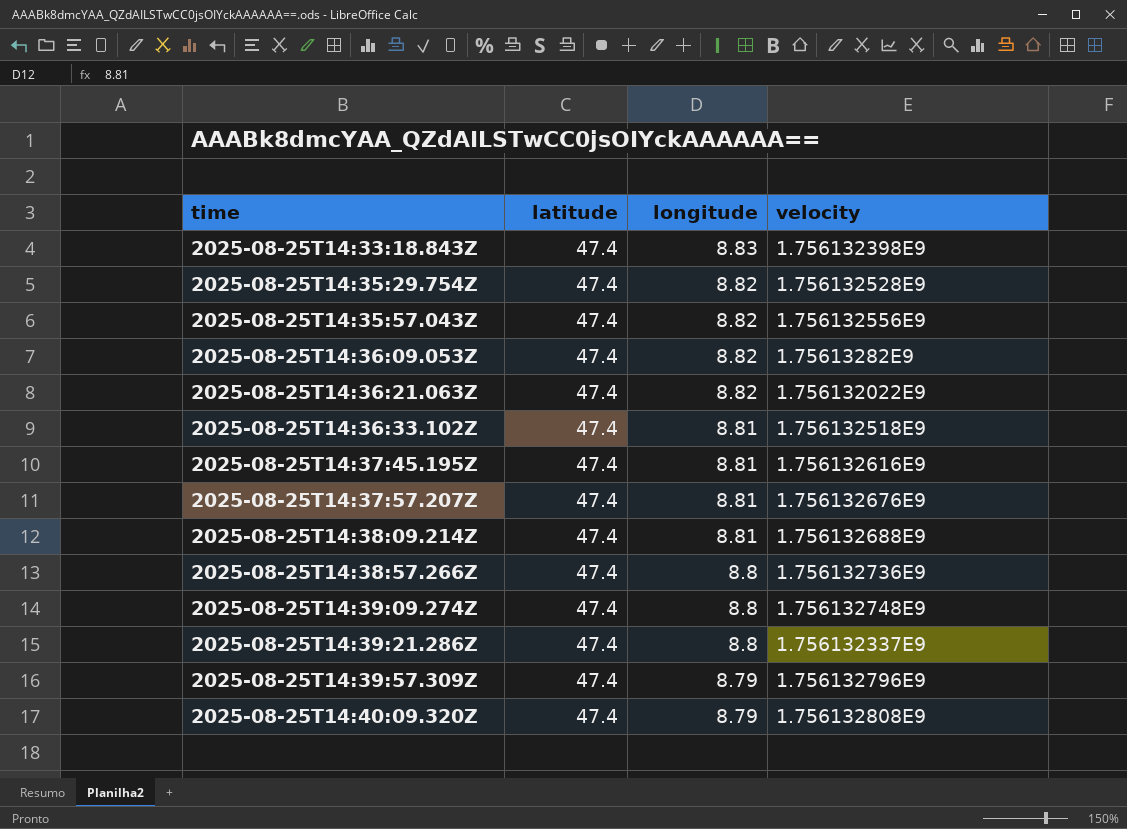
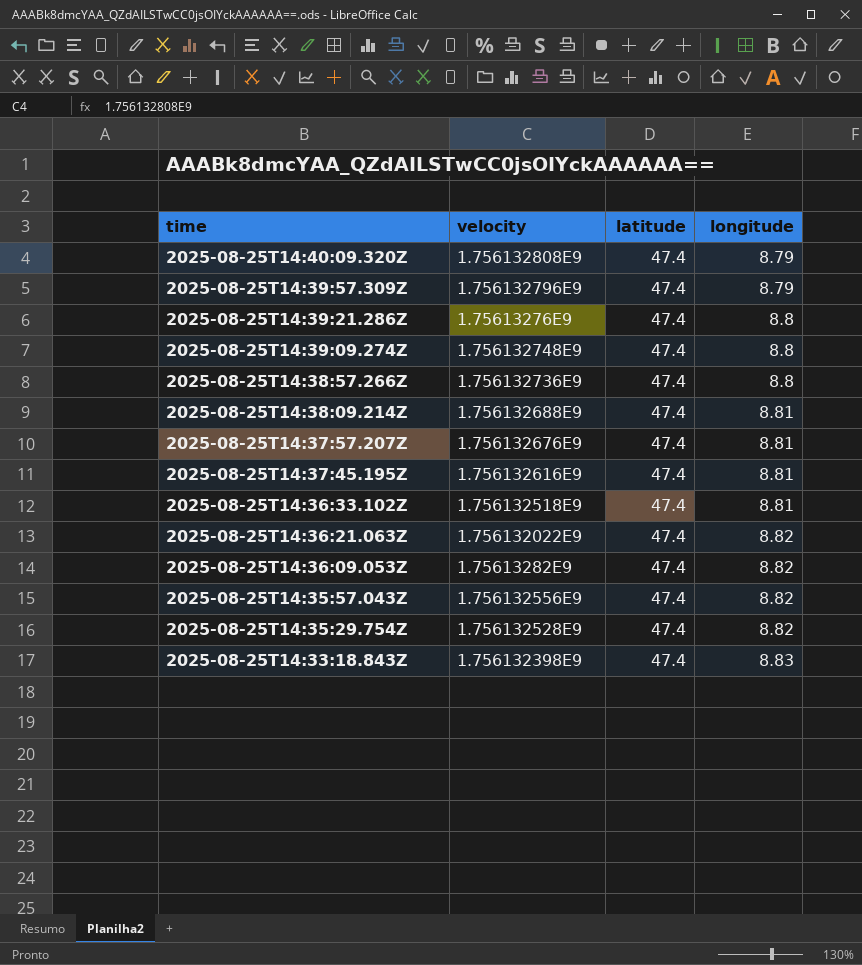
row order: time ascending -> time descending
column velocity | position: 4 -> 2
2025-08-25T14:39:21.286Z | velocity: 1.756132337E9 -> 1.75613276E9

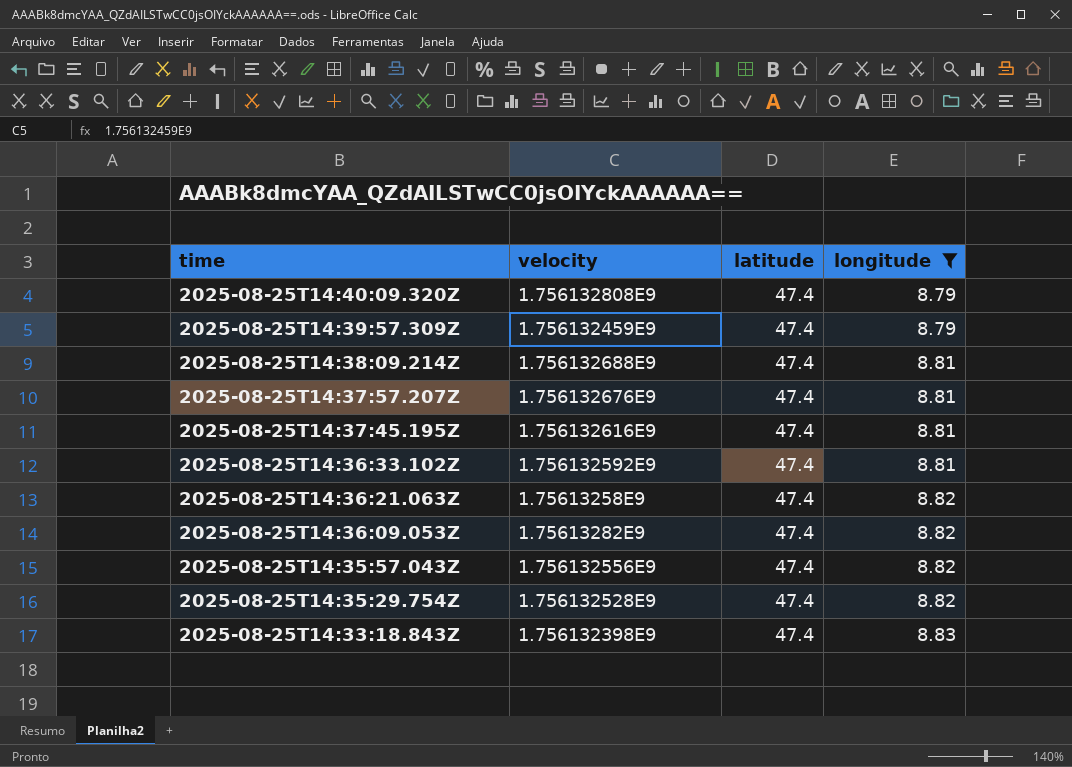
filter: none -> longitude != 8.8
2025-08-25T14:39:57.309Z | velocity: 1.756132796E9 -> 1.756132459E9
2025-08-25T14:36:33.102Z | velocity: 1.756132518E9 -> 1.756132592E9
2025-08-25T14:36:21.063Z | velocity: 1.756132022E9 -> 1.75613258E9

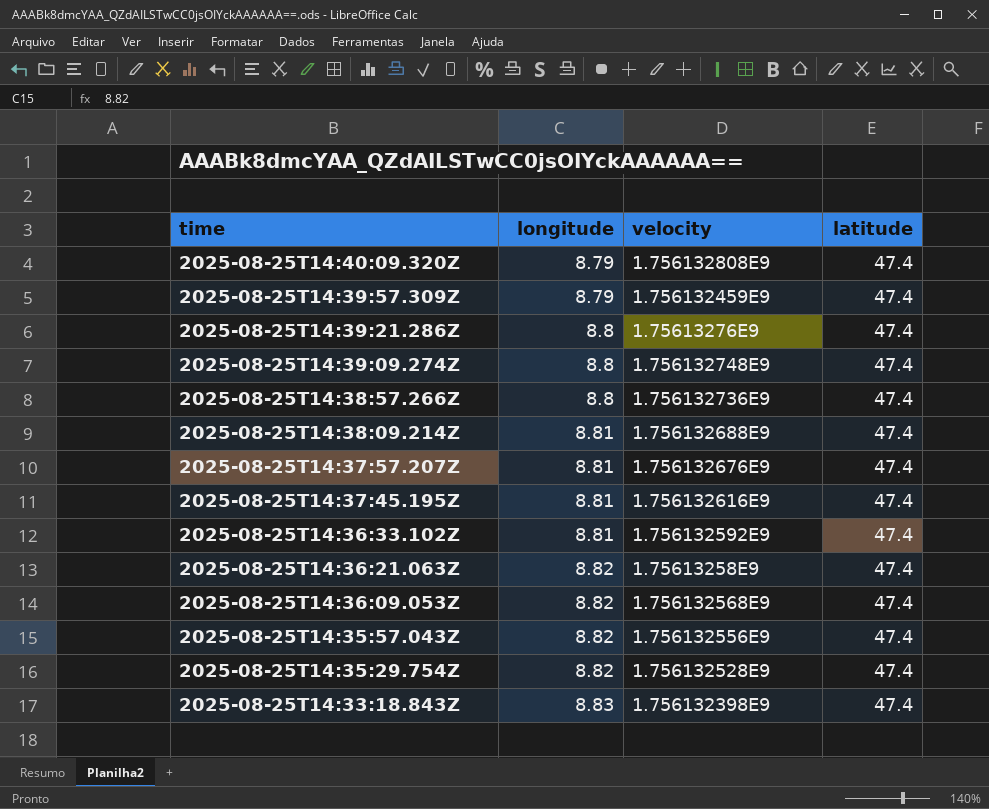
filter: longitude != 8.8 -> none
column longitude | position: 4 -> 2
2025-08-25T14:36:09.053Z | velocity: 1.75613282E9 -> 1.756132568E9

